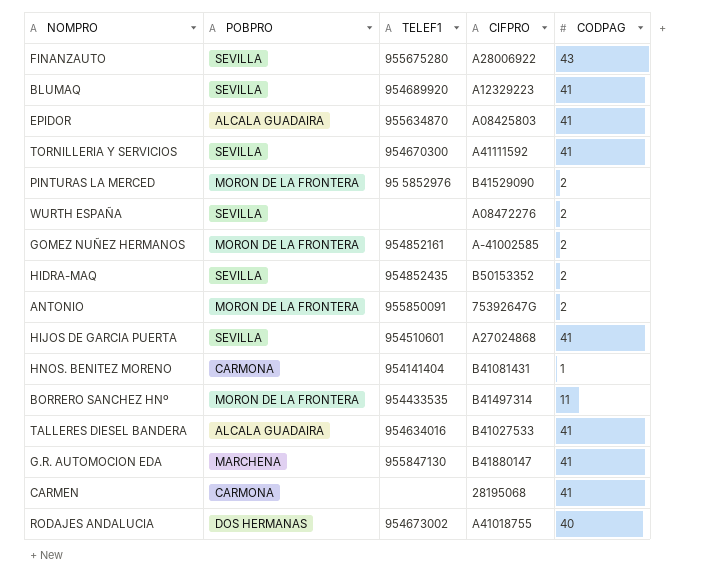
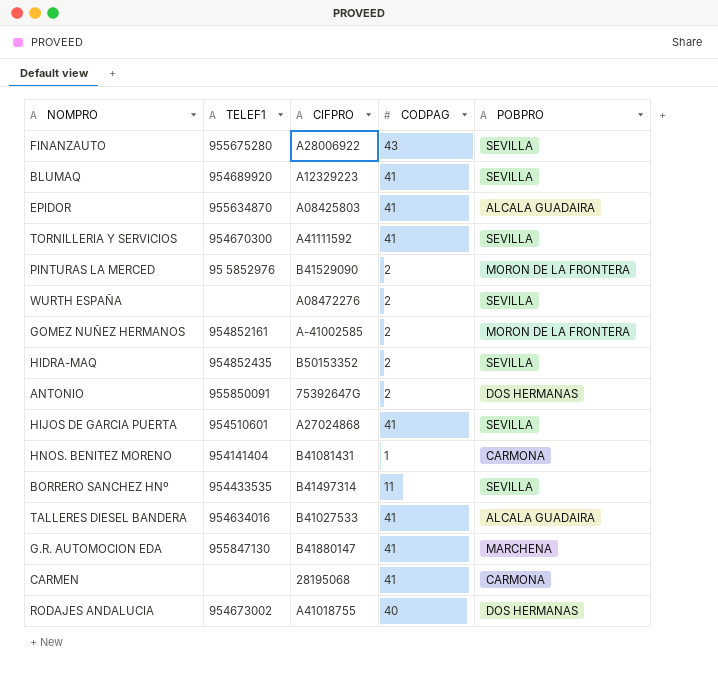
column POBPRO | position: 2 -> 5
ANTONIO | POBPRO: MORON DE LA FRONTERA -> DOS HERMANAS
BORRERO SANCHEZ HNº | POBPRO: MORON DE LA FRONTERA -> SEVILLA

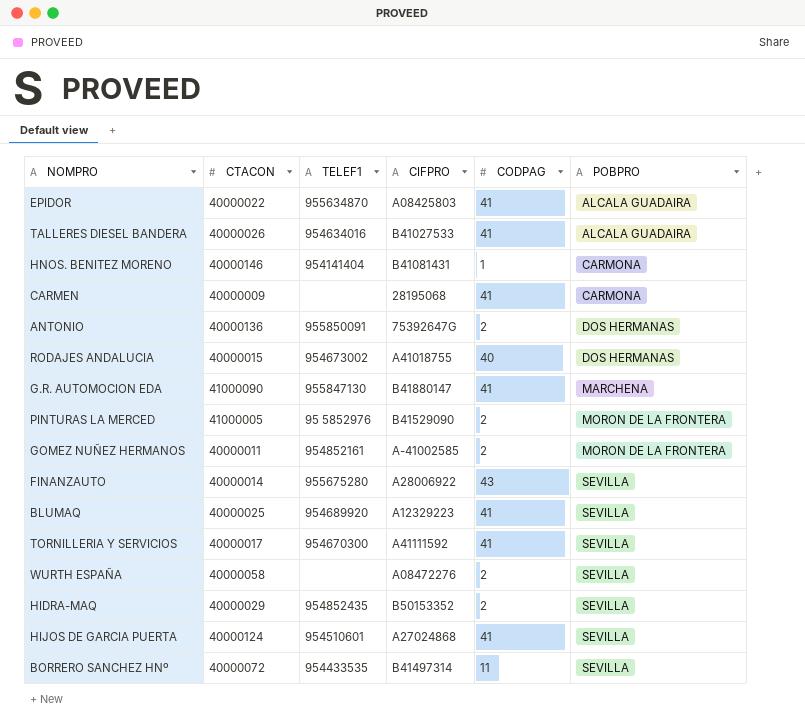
row order: none -> POBPRO ascending
column CTACON | position: none -> 2

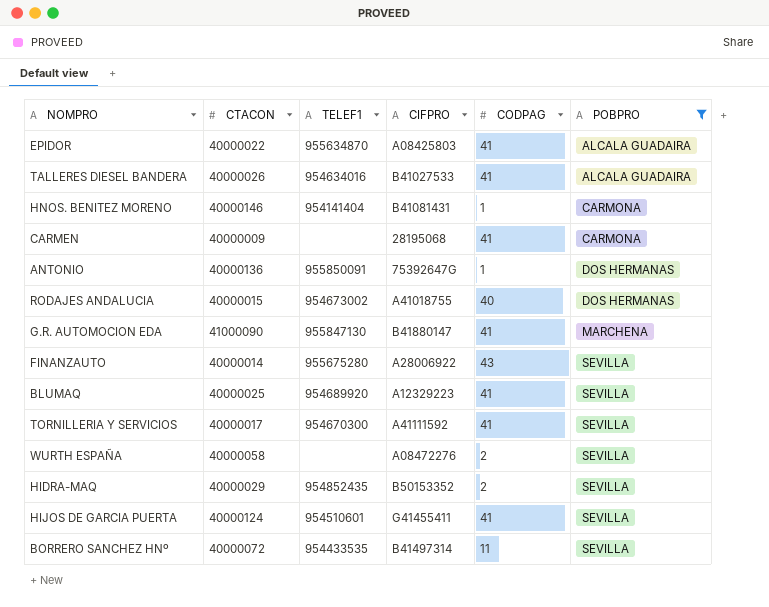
filter: none -> POBPRO != MORON DE LA FRONTERA
ANTONIO | CODPAG: 2 -> 1
HIJOS DE GARCIA PUERTA | CIFPRO: A27024868 -> G41455411

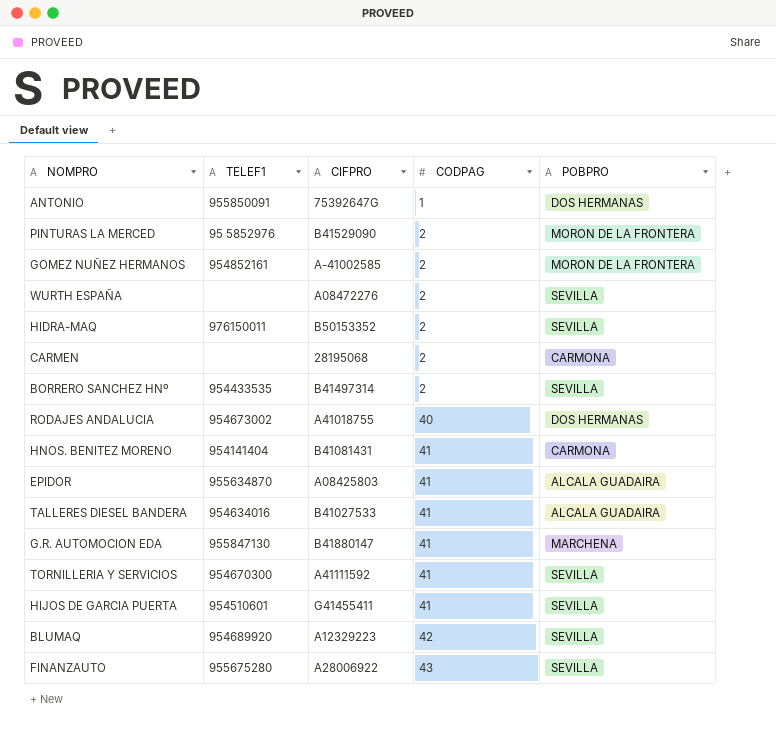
filter: POBPRO != MORON DE LA FRONTERA -> none
row order: POBPRO ascending -> CODPAG ascending
column CTACON | position: 2 -> none
HIDRA-MAQ | TELEF1: 954852435 -> 976150011
CARMEN | CODPAG: 41 -> 2
BORRERO SANCHEZ HNº | CODPAG: 11 -> 2
HNOS. BENITEZ MORENO | CODPAG: 1 -> 41
BLUMAQ | CODPAG: 41 -> 42

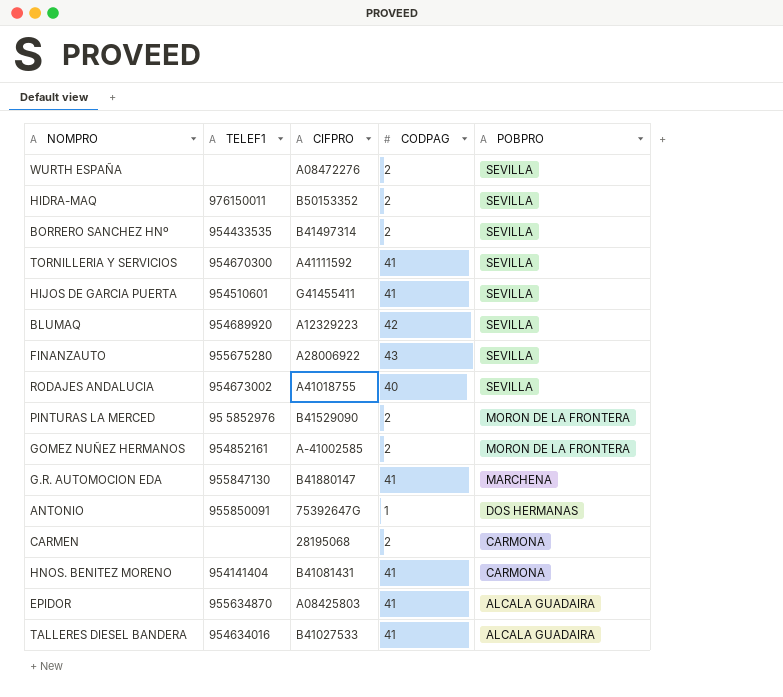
row order: CODPAG ascending -> POBPRO descending
RODAJES ANDALUCIA | POBPRO: DOS HERMANAS -> SEVILLA

